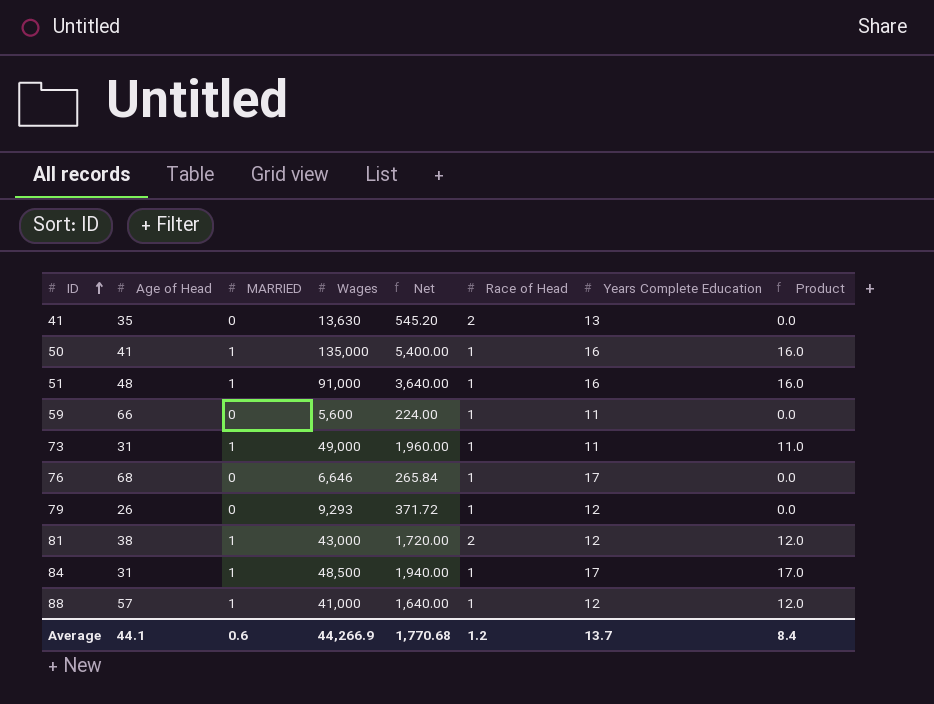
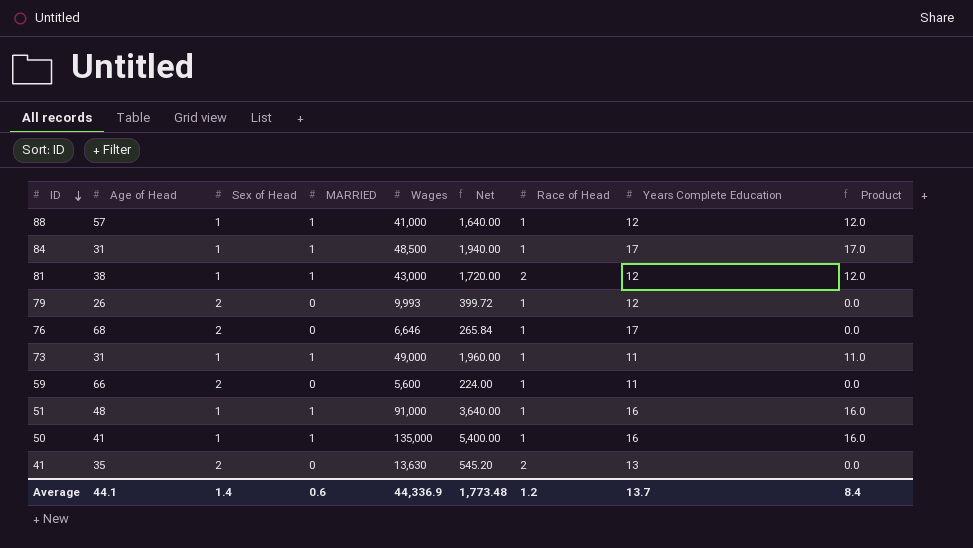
row order: ID ascending -> ID descending
column Sex of Head | position: none -> 3
79 | Wages: 9,293 -> 9,993
79 | Net: 371.72 -> 399.72
Average | Wages: 44,266.9 -> 44,336.9
Average | Net: 1,770.68 -> 1,773.48

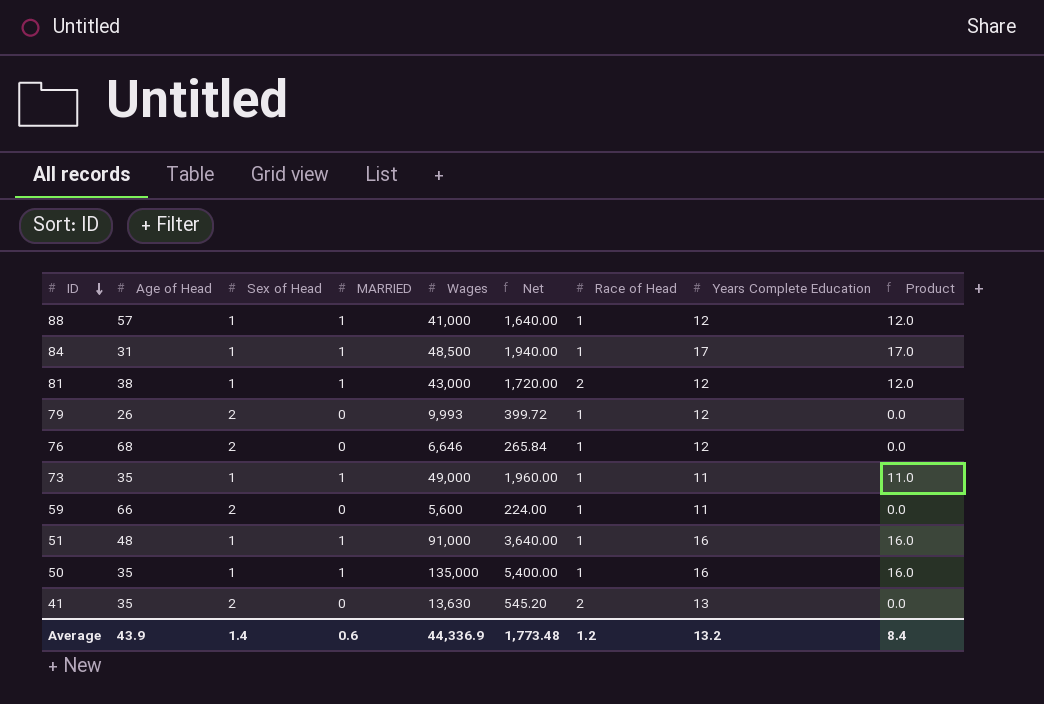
76 | Years Complete Education: 17 -> 12
73 | Age of Head: 31 -> 35
50 | Age of Head: 41 -> 35
Average | Age of Head: 44.1 -> 43.9
Average | Years Complete Education: 13.7 -> 13.2

